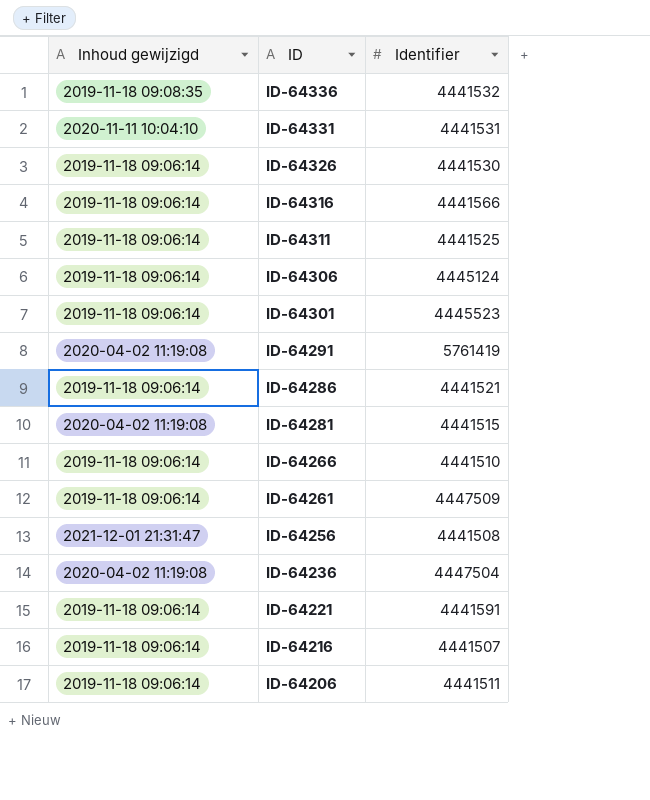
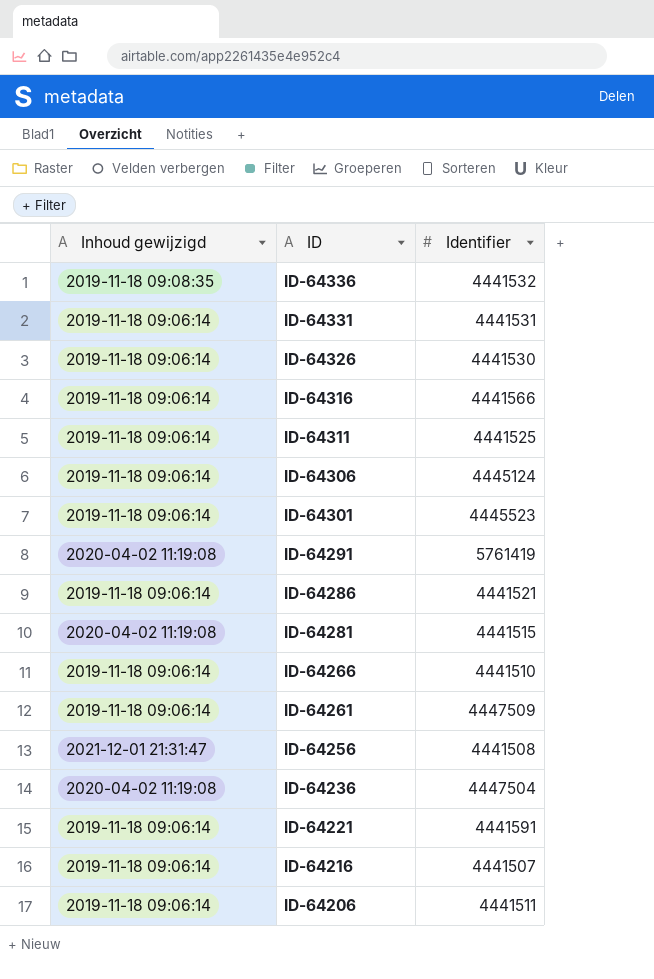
ID-64331 | Inhoud gewijzigd: 2020-11-11 10:04:10 -> 2019-11-18 09:06:14

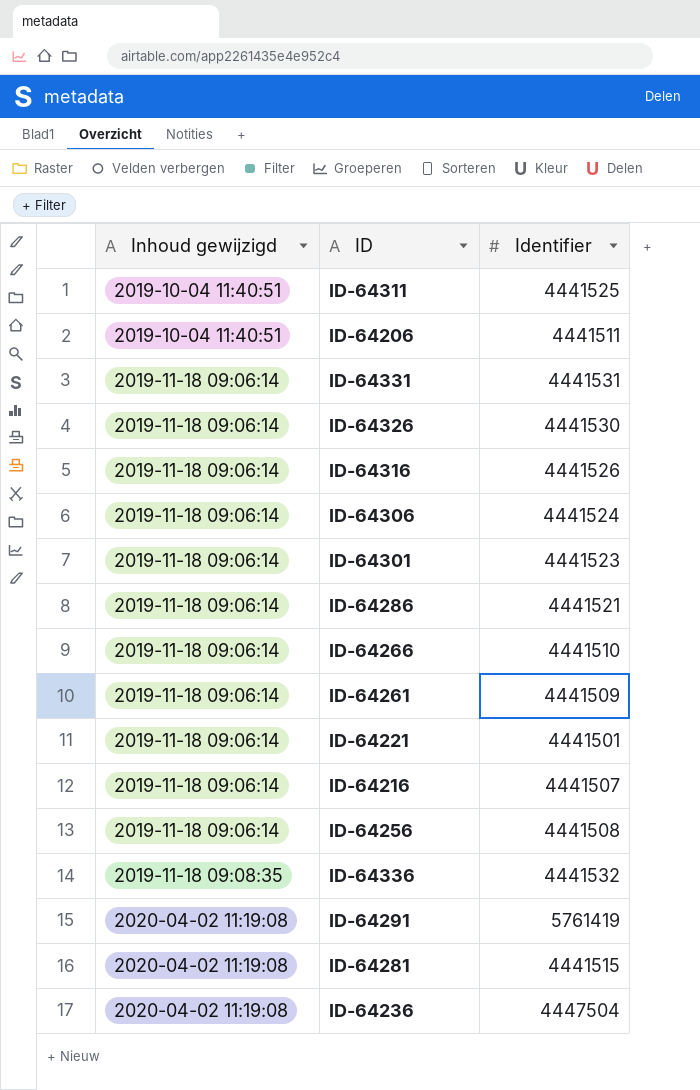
row order: ID descending -> Inhoud gewijzigd ascending
ID-64311 | Inhoud gewijzigd: 2019-11-18 09:06:14 -> 2019-10-04 11:40:51
ID-64206 | Inhoud gewijzigd: 2019-11-18 09:06:14 -> 2019-10-04 11:40:51
ID-64316 | Identifier: 4441566 -> 4441526
ID-64306 | Identifier: 4445124 -> 4441524
ID-64301 | Identifier: 4445523 -> 4441523
ID-64261 | Identifier: 4447509 -> 4441509
ID-64221 | Identifier: 4441591 -> 4441501
ID-64256 | Inhoud gewijzigd: 2021-12-01 21:31:47 -> 2019-11-18 09:06:14

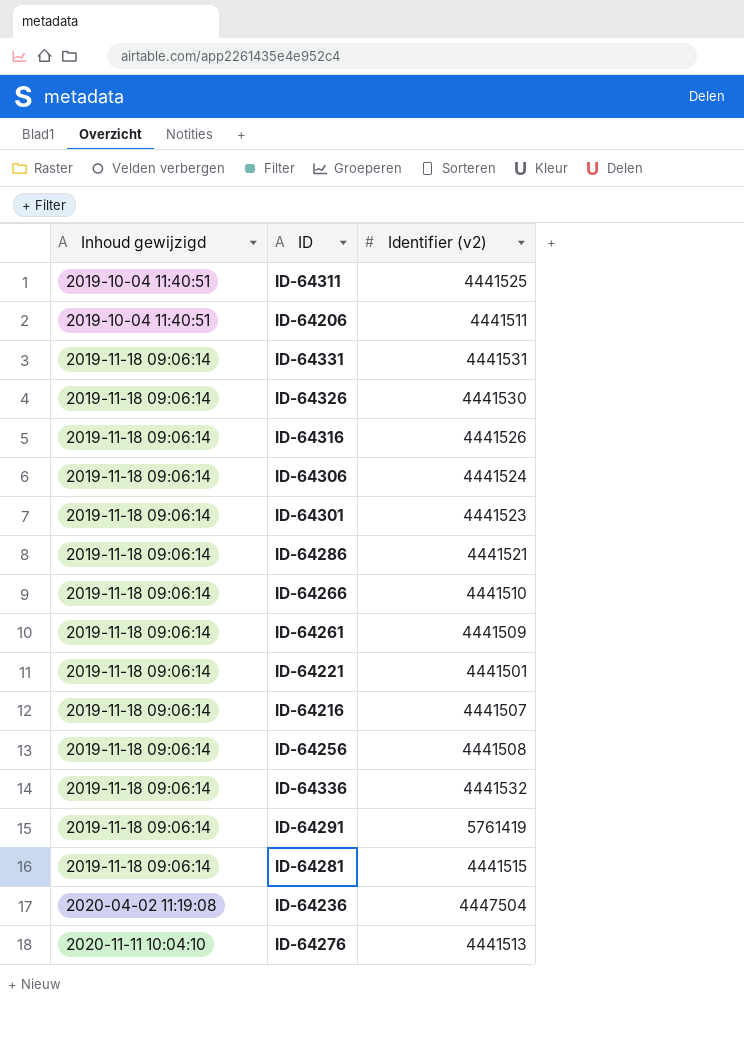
column name: Identifier -> Identifier (v2)
ID-64336 | Inhoud gewijzigd: 2019-11-18 09:08:35 -> 2019-11-18 09:06:14
ID-64291 | Inhoud gewijzigd: 2020-04-02 11:19:08 -> 2019-11-18 09:06:14
ID-64281 | Inhoud gewijzigd: 2020-04-02 11:19:08 -> 2019-11-18 09:06:14
row ID-64276: none -> 2020-11-11 10:04:10 | 4441513

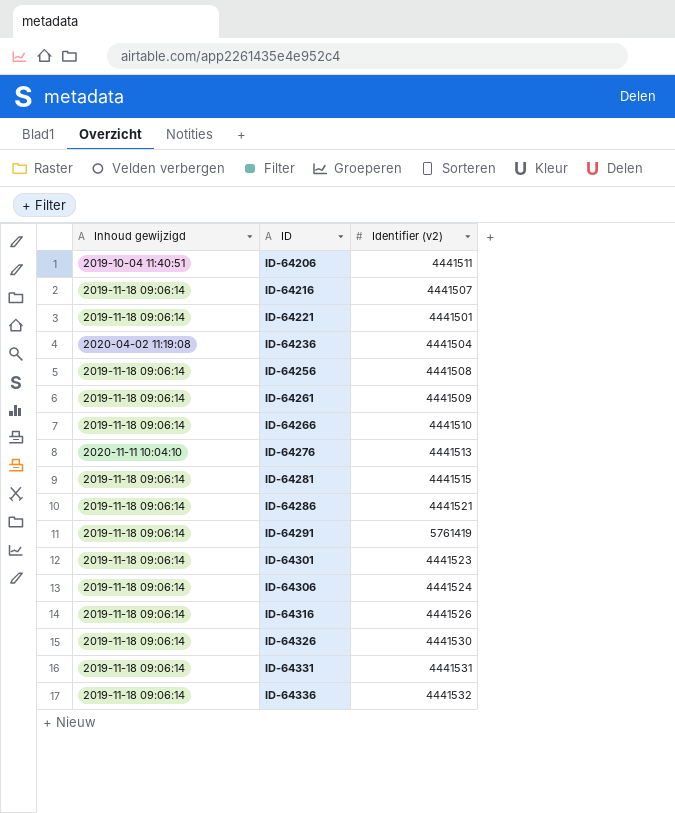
row order: Inhoud gewijzigd ascending -> ID ascending
row ID-64311: 2019-10-04 11:40:51 | 4441525 -> none
ID-64236 | Identifier (v2): 4447504 -> 4441504

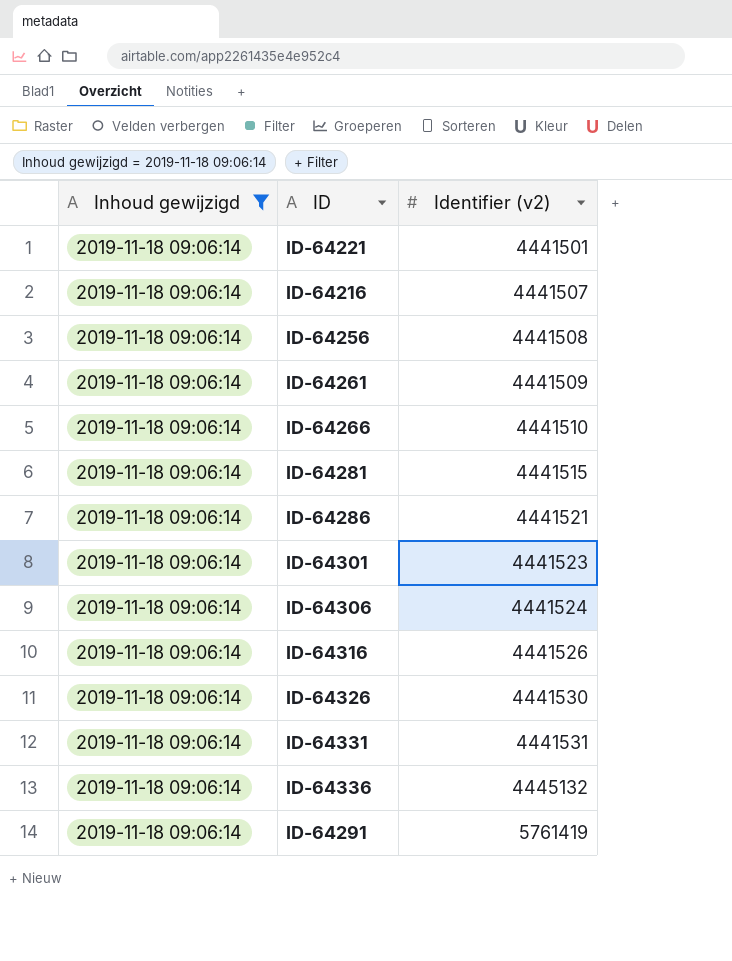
filter: none -> Inhoud gewijzigd = 2019-11-18 09:06:14
row order: ID ascending -> Identifier (v2) ascending
ID-64336 | Identifier (v2): 4441532 -> 4445132

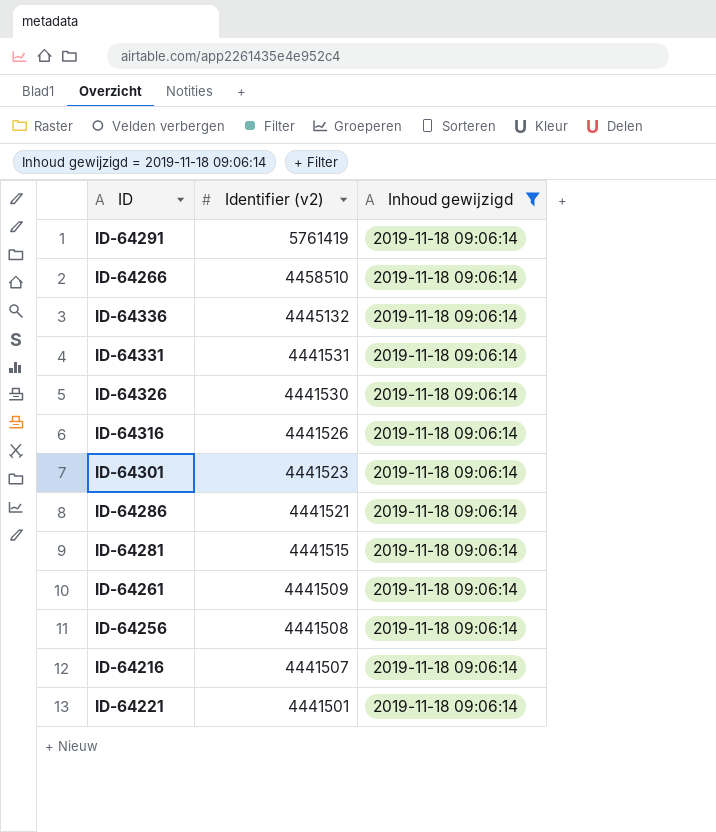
row order: Identifier (v2) ascending -> Identifier (v2) descending
column Inhoud gewijzigd | position: 1 -> 3
row ID-64306: 2019-11-18 09:06:14 | 4441524 -> none
ID-64266 | Identifier (v2): 4441510 -> 4458510

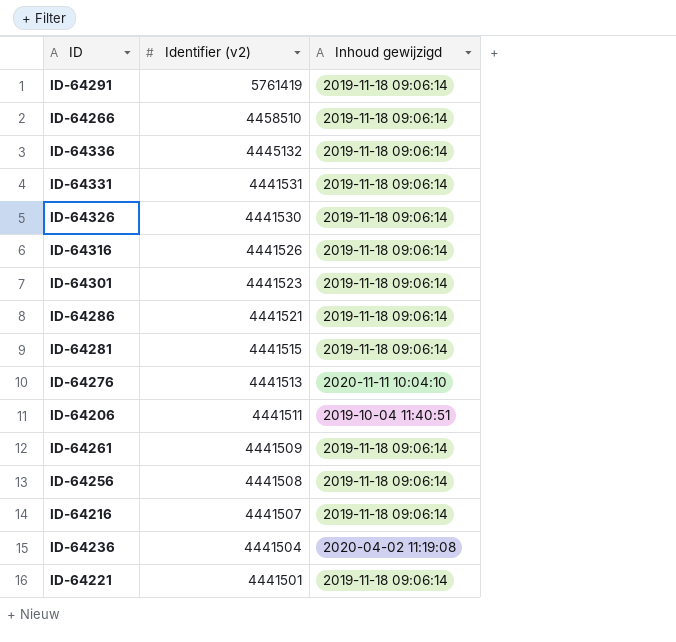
filter: Inhoud gewijzigd = 2019-11-18 09:06:14 -> none

